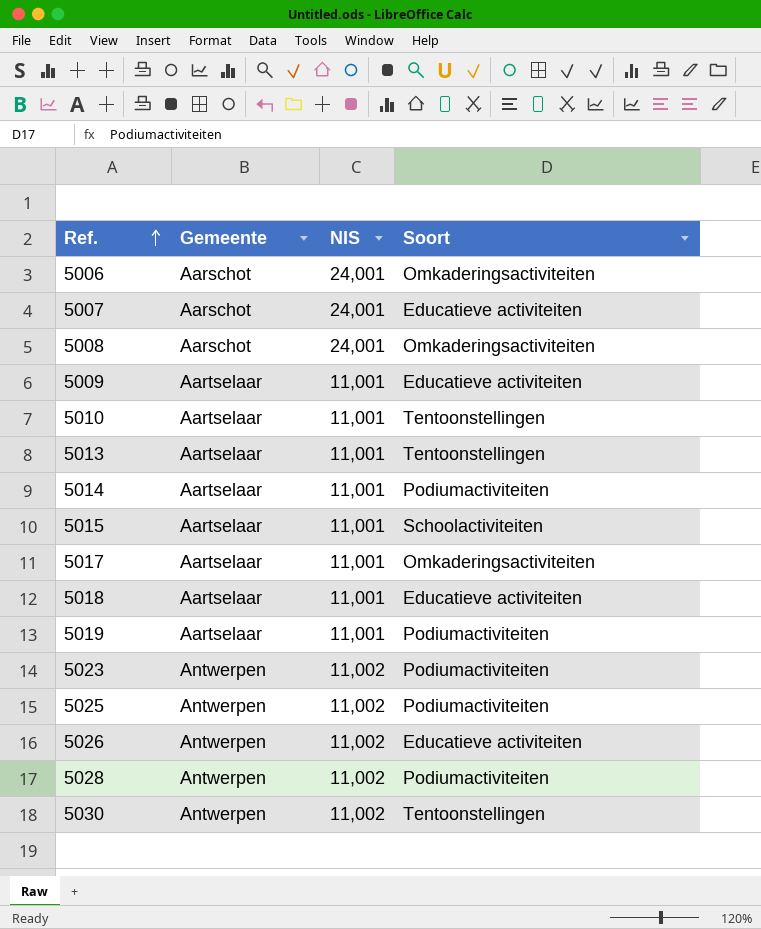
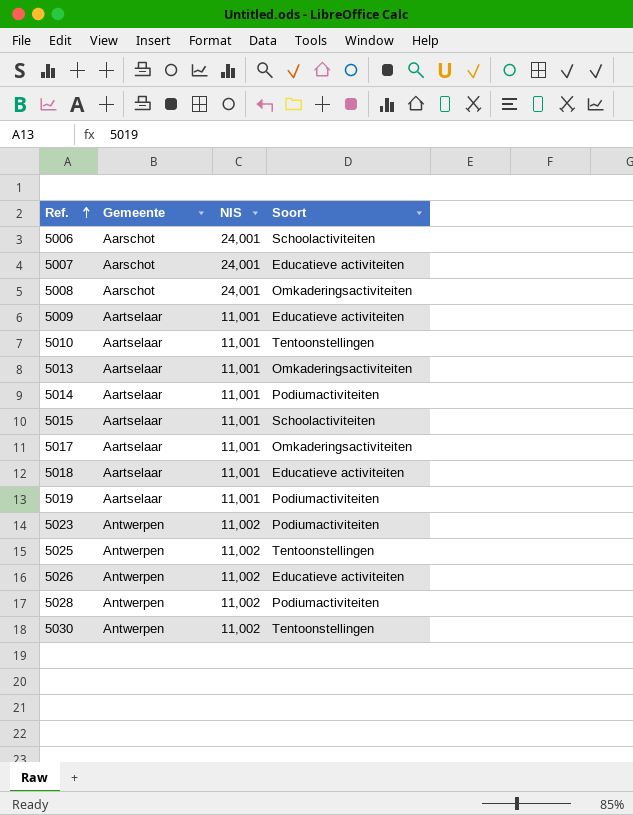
5006 | Soort: Omkaderingsactiviteiten -> Schoolactiviteiten
5013 | Soort: Tentoonstellingen -> Omkaderingsactiviteiten
5025 | Soort: Podiumactiviteiten -> Tentoonstellingen

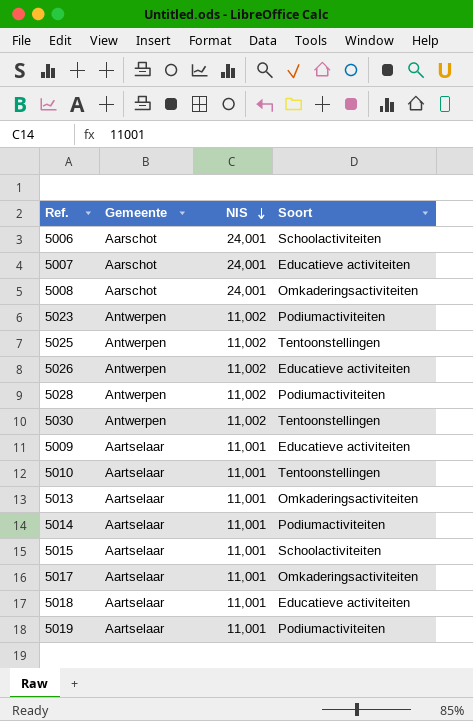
row order: Ref. ascending -> NIS descending

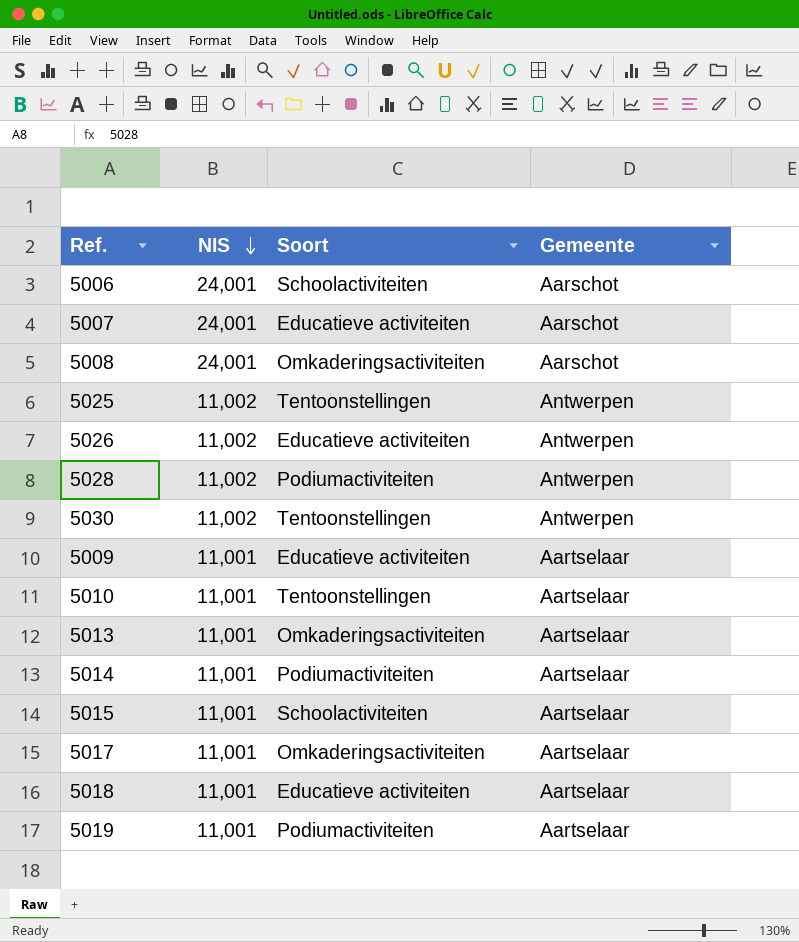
column Gemeente | position: 2 -> 4
row 5023: Antwerpen | 11,002 | Podiumactiviteiten -> none

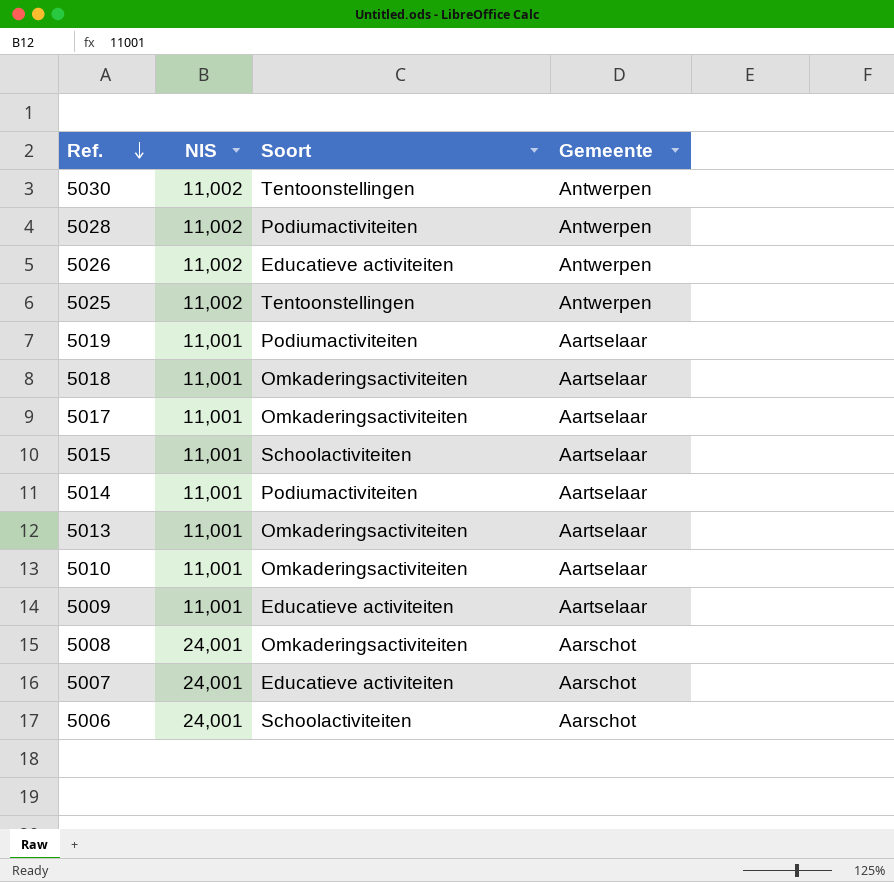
row order: NIS descending -> Ref. descending
5018 | Soort: Educatieve activiteiten -> Omkaderingsactiviteiten
5010 | Soort: Tentoonstellingen -> Omkaderingsactiviteiten

